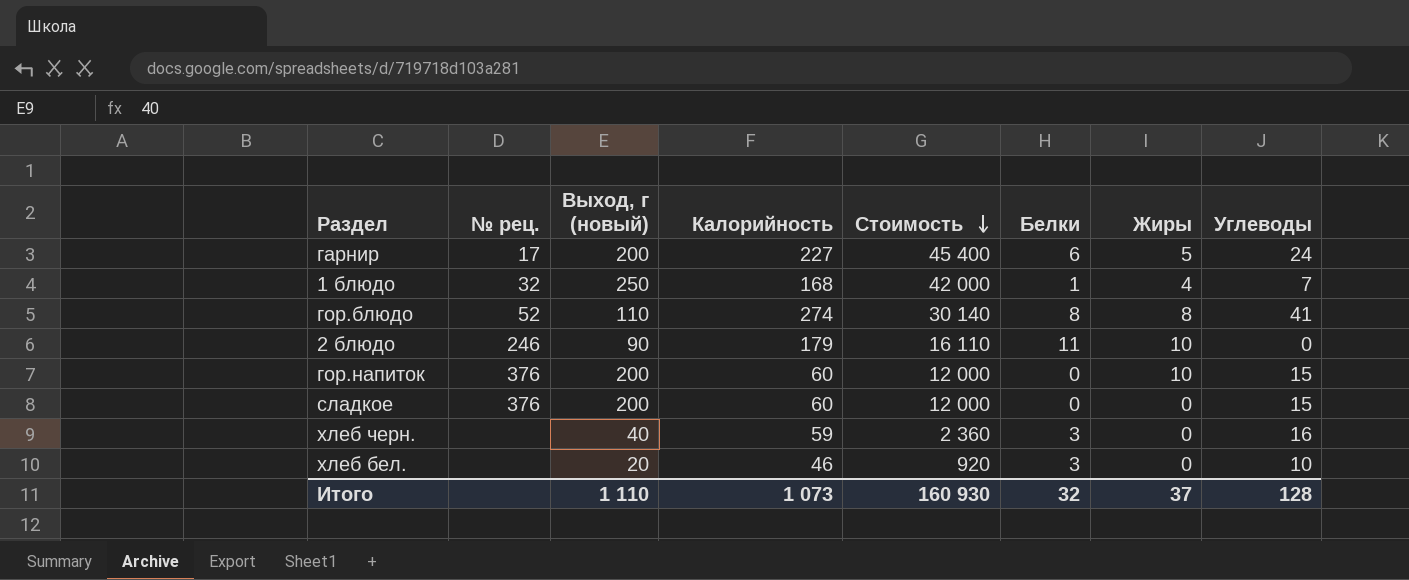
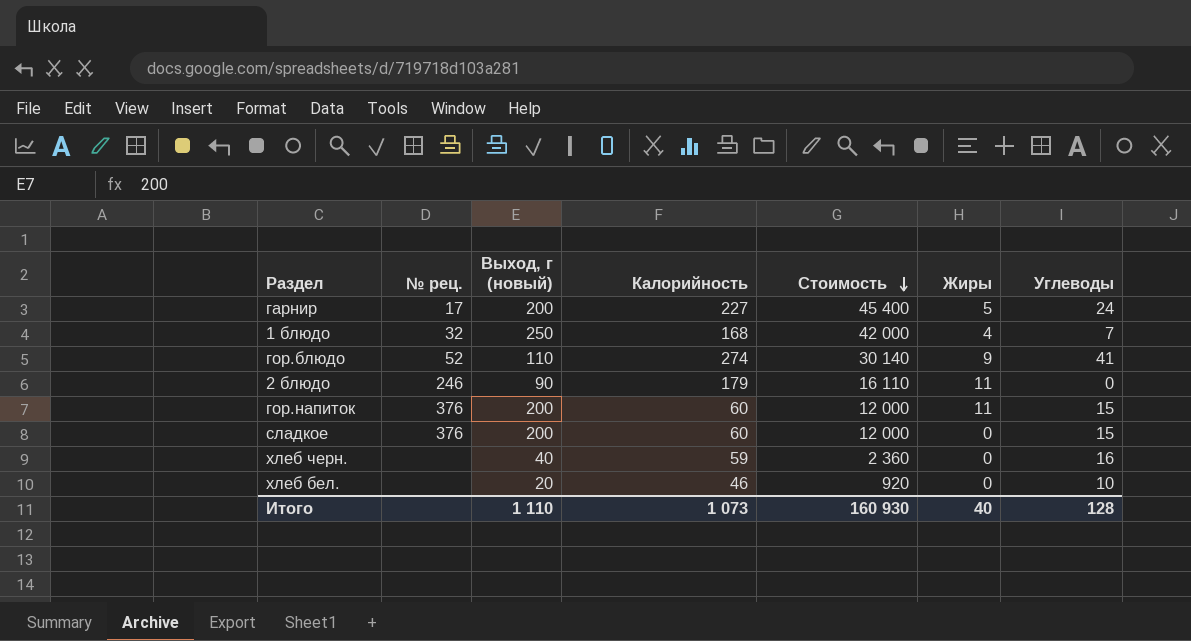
column Белки | position: 6 -> none
гор.блюдо | Жиры: 8 -> 9
2 блюдо | Жиры: 10 -> 11
гор.напиток | Жиры: 10 -> 11
Итого | Жиры: 37 -> 40

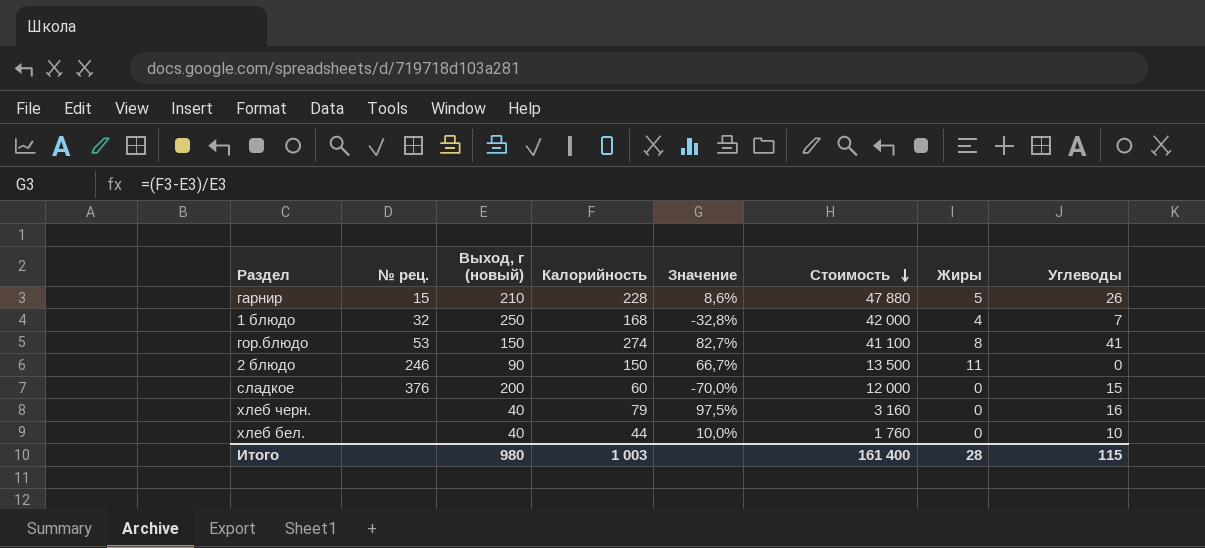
column Значение | formula: none -> ([Калорийность] - [Выход, г (новый)]) / [Выход, г (новый)]
row гор.напиток: 376 | 200 | 60 | 12 000 | 11 | 15 -> none
гарнир | № рец.: 17 -> 15
гарнир | Выход, г (новый): 200 -> 210
гарнир | Калорийность: 227 -> 228
гарнир | Стоимость: 45 400 -> 47 880
гарнир | Углеводы: 24 -> 26
гор.блюдо | № рец.: 52 -> 53
гор.блюдо | Выход, г (новый): 110 -> 150
гор.блюдо | Стоимость: 30 140 -> 41 100
гор.блюдо | Жиры: 9 -> 8
2 блюдо | Калорийность: 179 -> 150
2 блюдо | Стоимость: 16 110 -> 13 500
хлеб черн. | Калорийность: 59 -> 79
хлеб черн. | Стоимость: 2 360 -> 3 160
хлеб бел. | Выход, г (новый): 20 -> 40
хлеб бел. | Калорийность: 46 -> 44
хлеб бел. | Стоимость: 920 -> 1 760
Итого | Выход, г (новый): 1 110 -> 980
Итого | Калорийность: 1 073 -> 1 003
Итого | Стоимость: 160 930 -> 161 400
Итого | Жиры: 40 -> 28
Итого | Углеводы: 128 -> 115

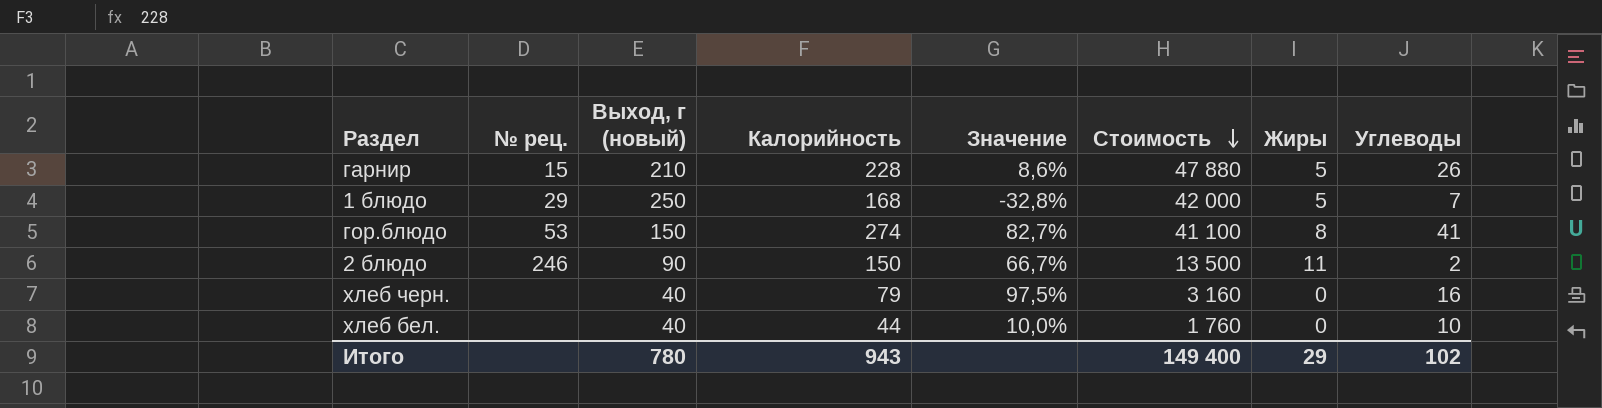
row сладкое: 376 | 200 | 60 | -70,0% | 12 000 | 0 | 15 -> none
1 блюдо | № рец.: 32 -> 29
1 блюдо | Жиры: 4 -> 5
2 блюдо | Углеводы: 0 -> 2
Итого | Выход, г (новый): 980 -> 780
Итого | Калорийность: 1 003 -> 943
Итого | Стоимость: 161 400 -> 149 400
Итого | Жиры: 28 -> 29
Итого | Углеводы: 115 -> 102

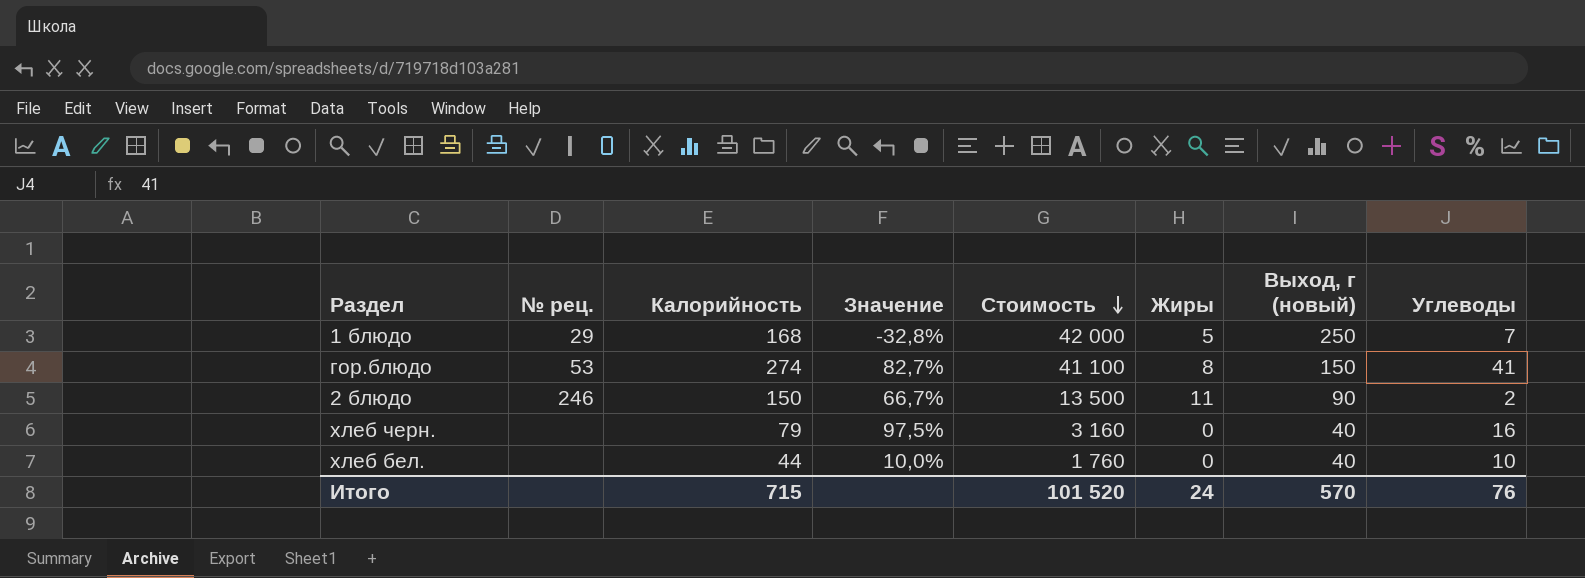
column Выход, г (новый) | position: 3 -> 7
row гарнир: 15 | 210 | 228 | 8,6% | 47 880 | 5 | 26 -> none
Итого | Калорийность: 943 -> 715
Итого | Стоимость: 149 400 -> 101 520
Итого | Жиры: 29 -> 24
Итого | Выход, г (новый): 780 -> 570
Итого | Углеводы: 102 -> 76

